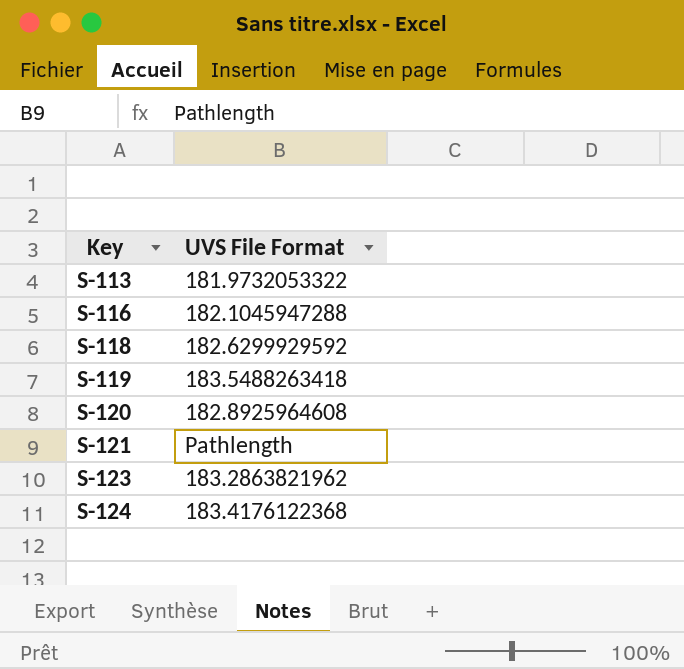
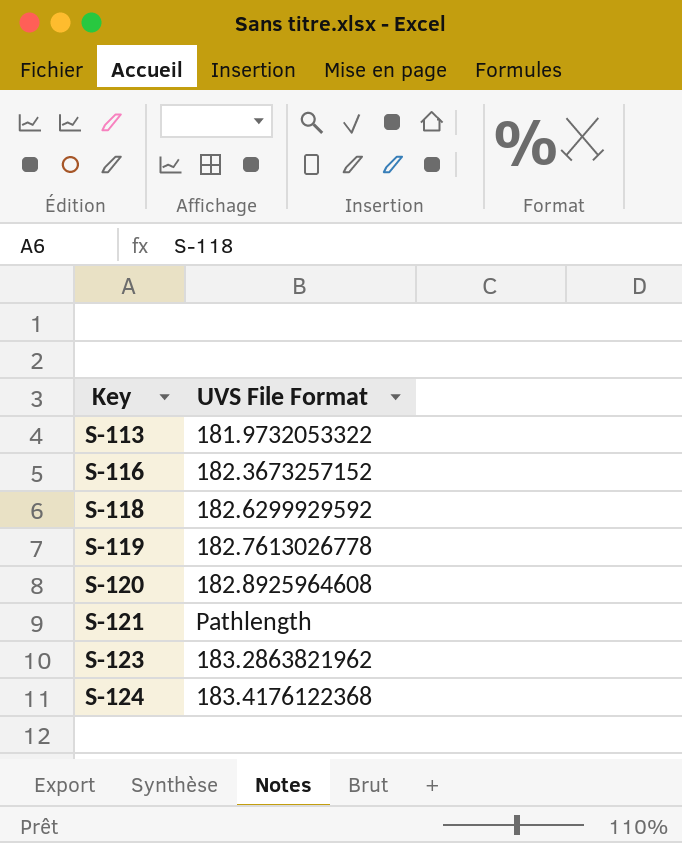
S-116 | UVS File Format: 182.1045947288 -> 182.3673257152
S-119 | UVS File Format: 183.5488263418 -> 182.7613026778

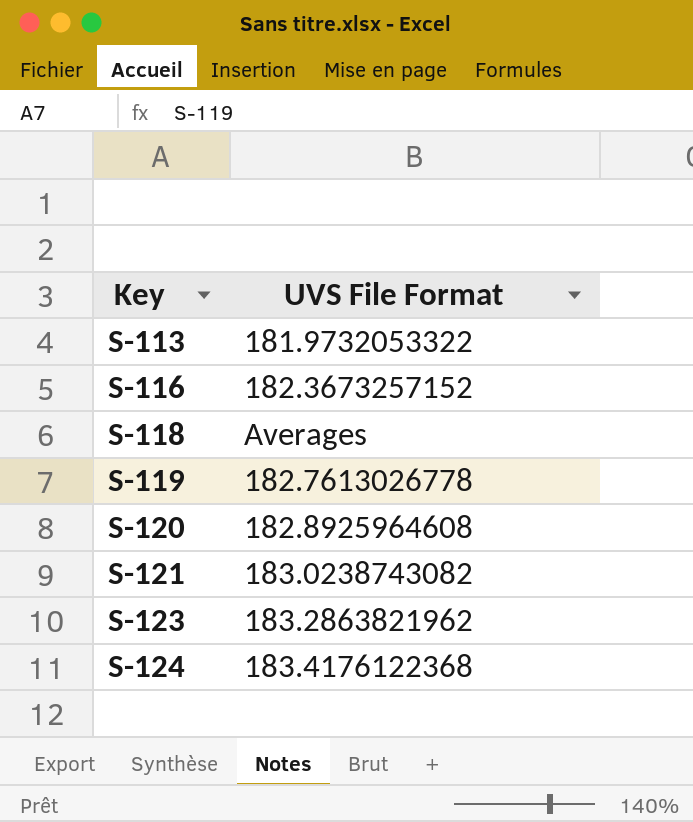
S-118 | UVS File Format: 182.6299929592 -> Averages
S-121 | UVS File Format: Pathlength -> 183.0238743082

